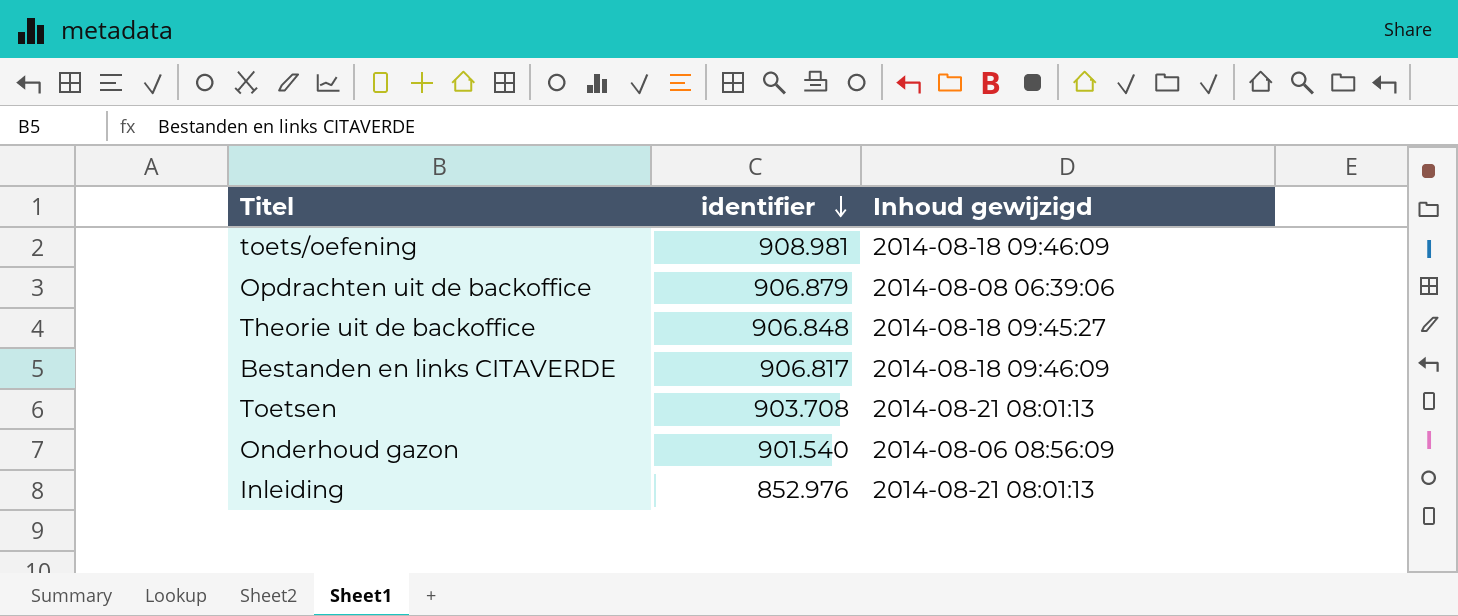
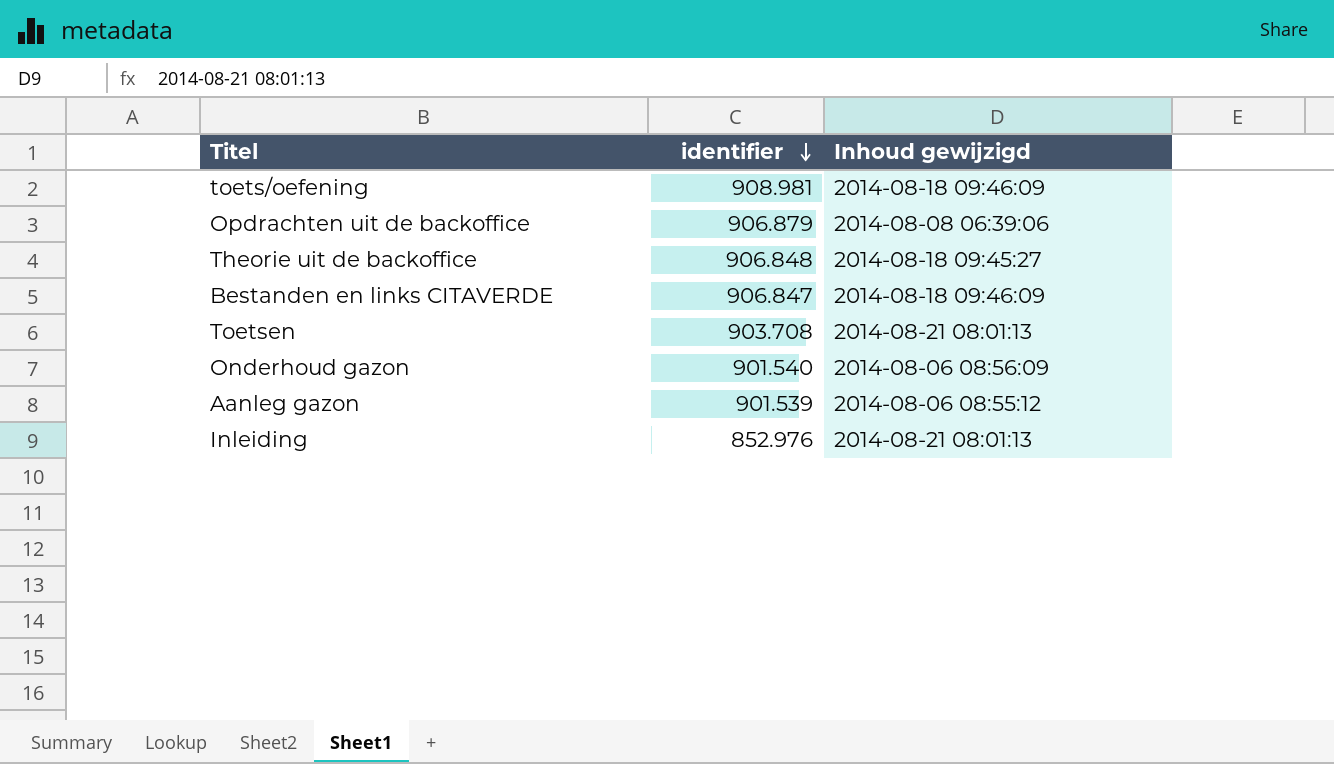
Bestanden en links CITAVERDE | identifier: 906.817 -> 906.847
row Aanleg gazon: none -> 901.539 | 2014-08-06 08:55:12

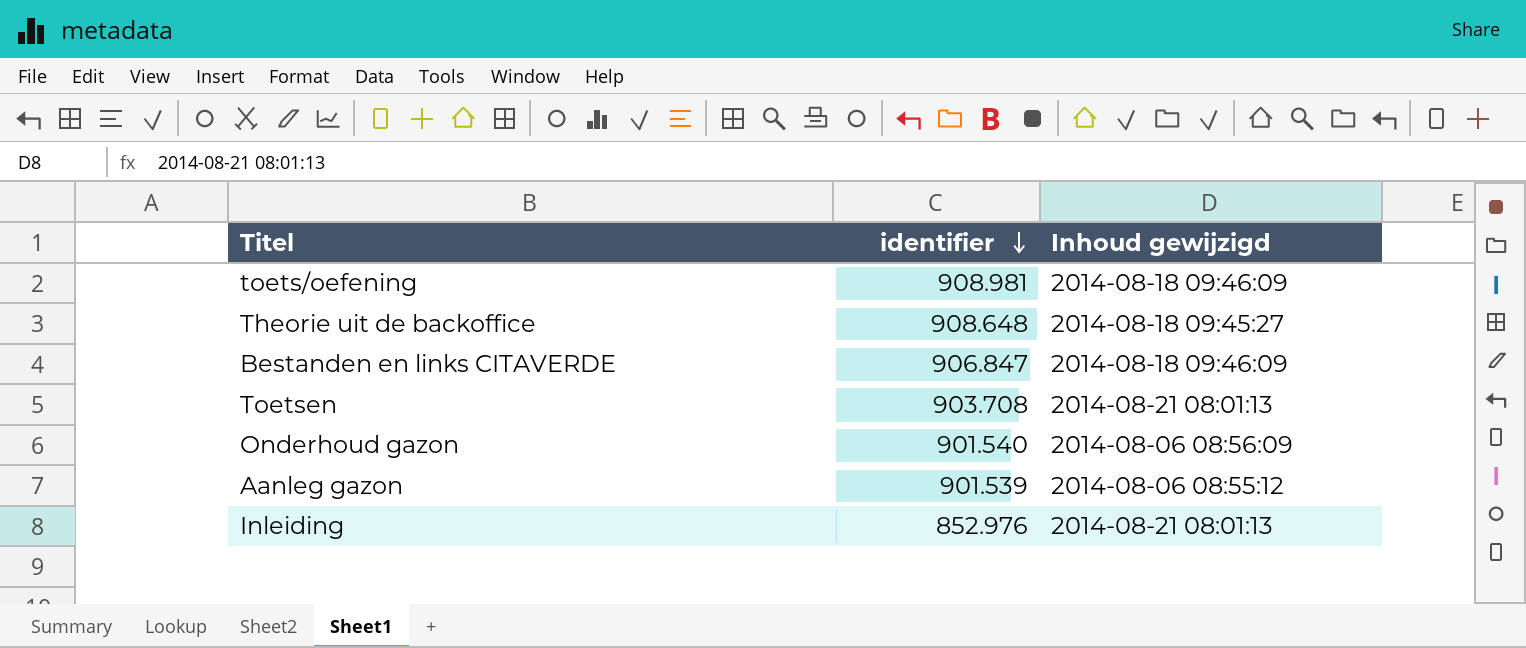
row Opdrachten uit de backoffice: 906.879 | 2014-08-08 06:39:06 -> none
Theorie uit de backoffice | identifier: 906.848 -> 908.648

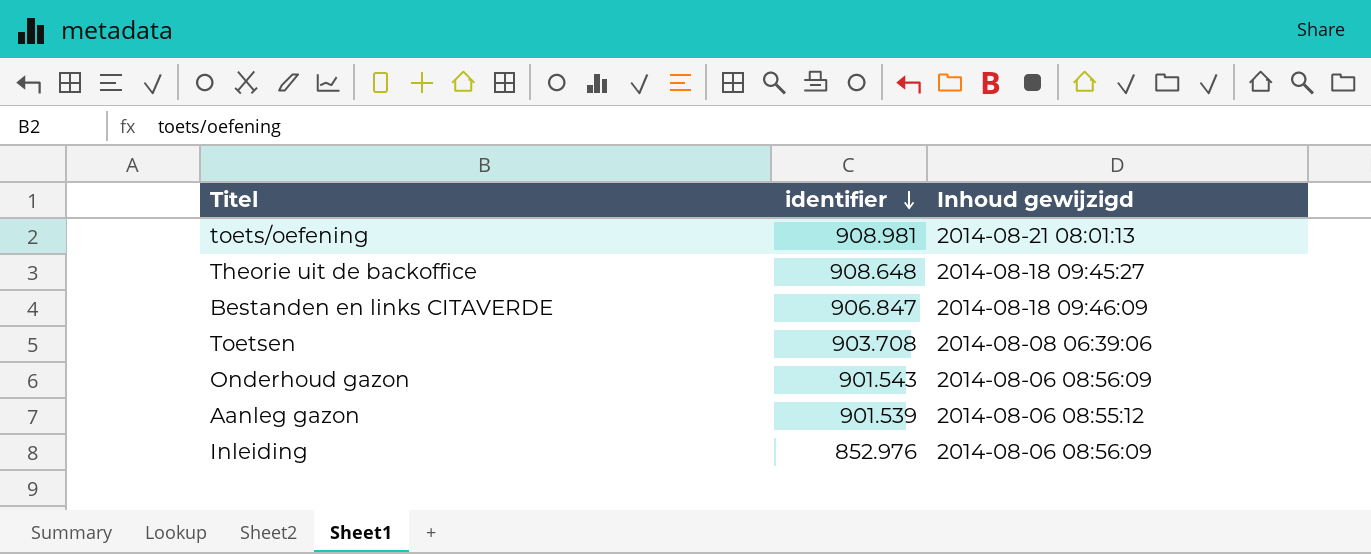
toets/oefening | Inhoud gewijzigd: 2014-08-18 09:46:09 -> 2014-08-21 08:01:13
Toetsen | Inhoud gewijzigd: 2014-08-21 08:01:13 -> 2014-08-08 06:39:06
Onderhoud gazon | identifier: 901.540 -> 901.543
Inleiding | Inhoud gewijzigd: 2014-08-21 08:01:13 -> 2014-08-06 08:56:09

